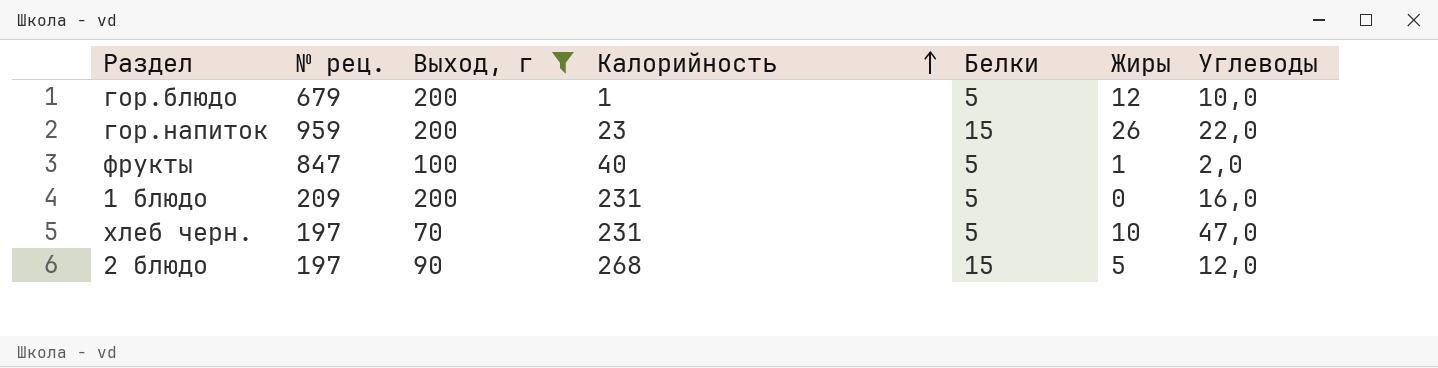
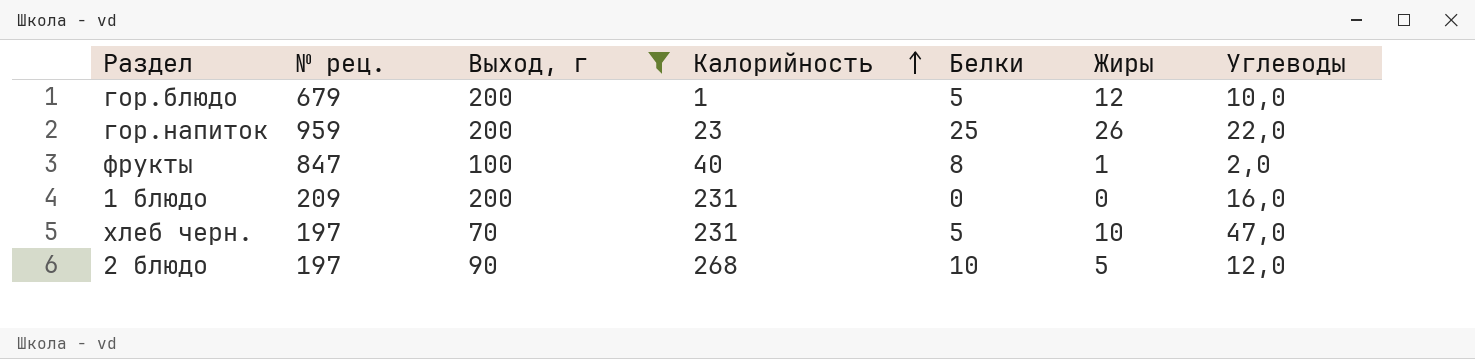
гор.напиток | Белки: 15 -> 25
фрукты | Белки: 5 -> 8
1 блюдо | Белки: 5 -> 0
2 блюдо | Белки: 15 -> 10

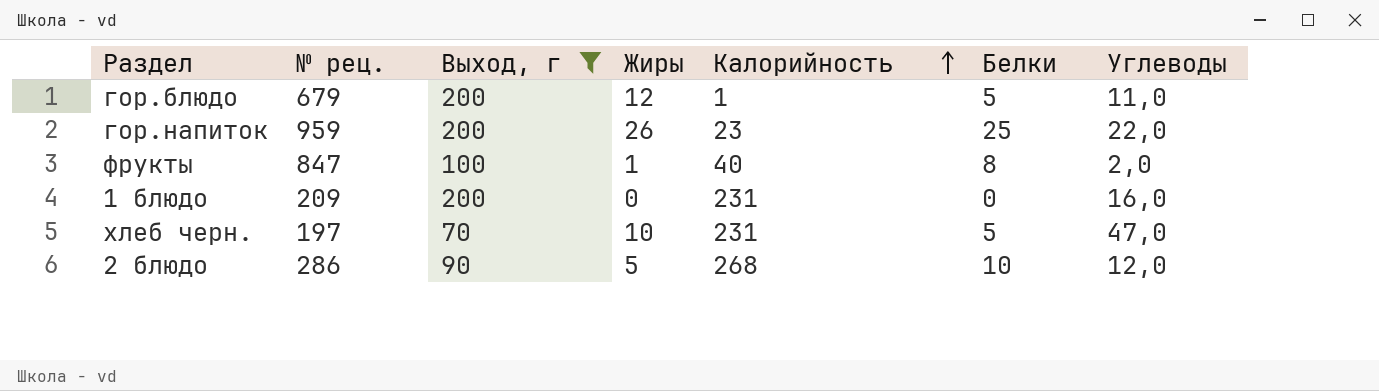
column Жиры | position: 6 -> 4
гор.блюдо | Углеводы: 10,0 -> 11,0
2 блюдо | № рец.: 197 -> 286

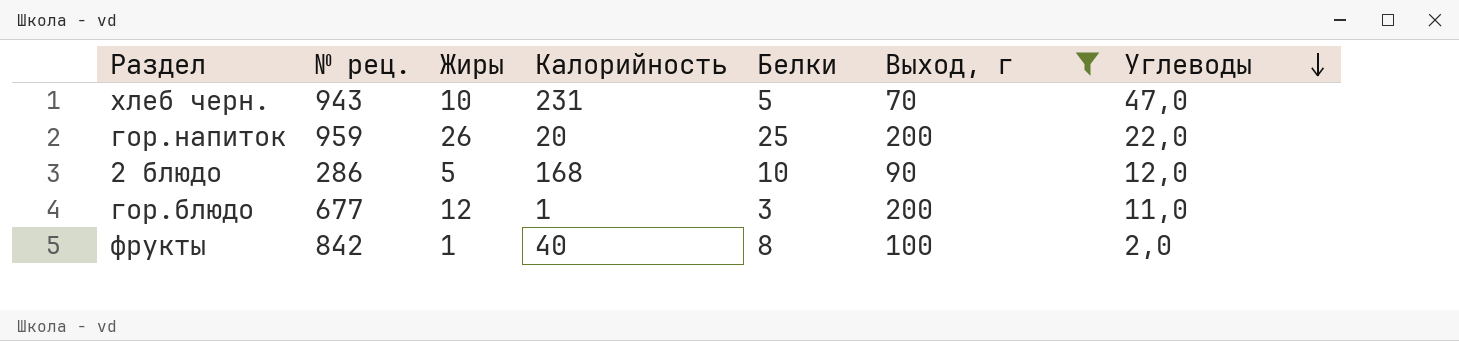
row order: Калорийность ascending -> Углеводы descending
column Выход, г | position: 3 -> 6
row 1 блюдо: 209 | 200 | 0 | 231 | 0 | 16,0 -> none
хлеб черн. | № рец.: 197 -> 943
гор.напиток | Калорийность: 23 -> 20
2 блюдо | Калорийность: 268 -> 168
гор.блюдо | № рец.: 679 -> 677
гор.блюдо | Белки: 5 -> 3
фрукты | № рец.: 847 -> 842

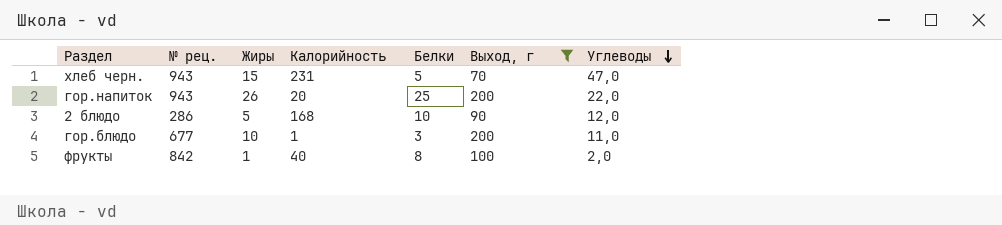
хлеб черн. | Жиры: 10 -> 15
гор.напиток | № рец.: 959 -> 943
гор.блюдо | Жиры: 12 -> 10

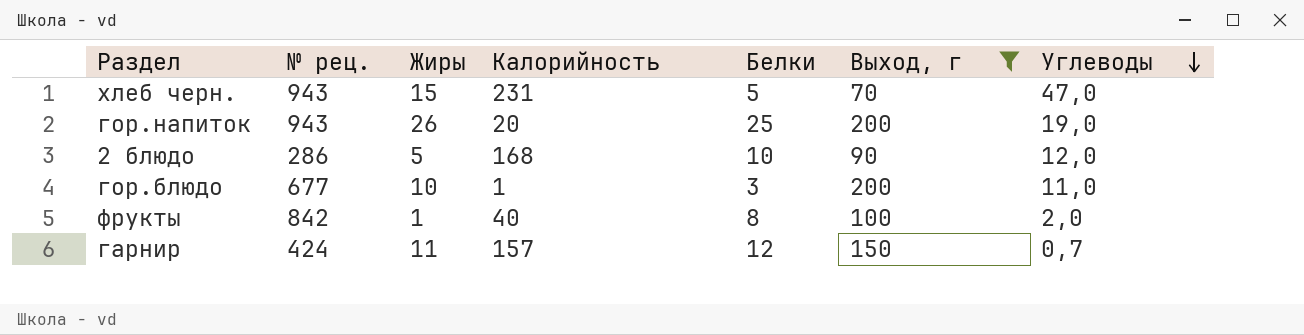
гор.напиток | Углеводы: 22,0 -> 19,0
row гарнир: none -> 424 | 11 | 157 | 12 | 150 | 0,7

